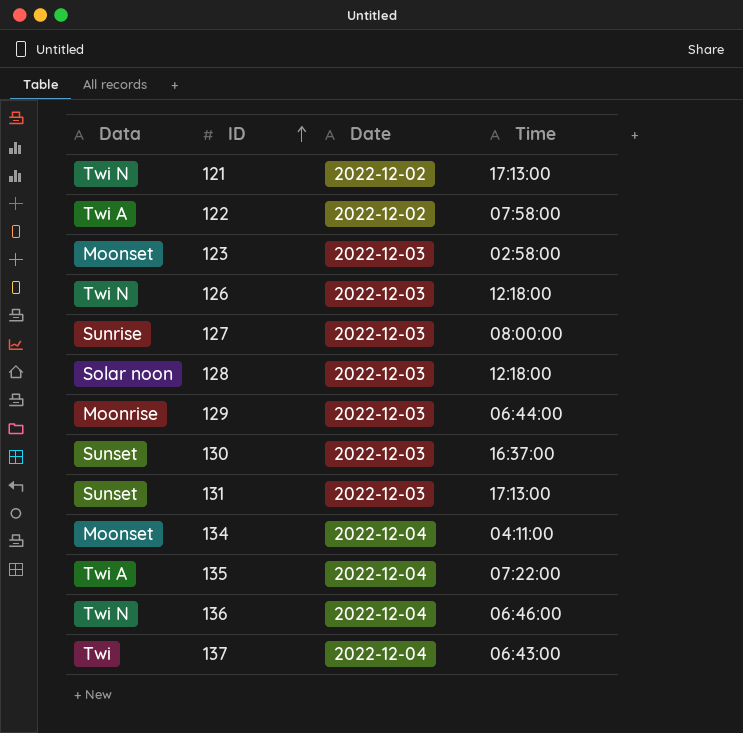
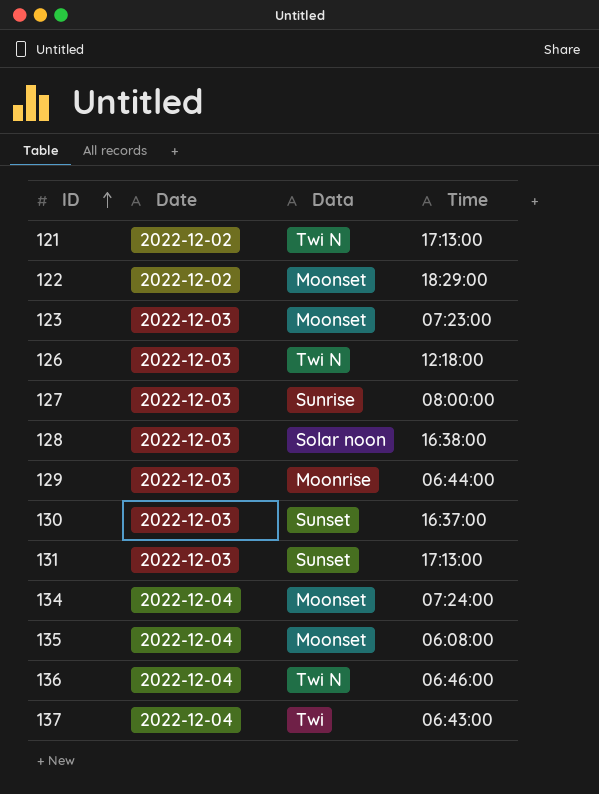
column Data | position: 1 -> 3
122 | Data: Twi A -> Moonset
122 | Time: 07:58:00 -> 18:29:00
123 | Time: 02:58:00 -> 07:23:00
128 | Time: 12:18:00 -> 16:38:00
134 | Time: 04:11:00 -> 07:24:00
135 | Data: Twi A -> Moonset
135 | Time: 07:22:00 -> 06:08:00

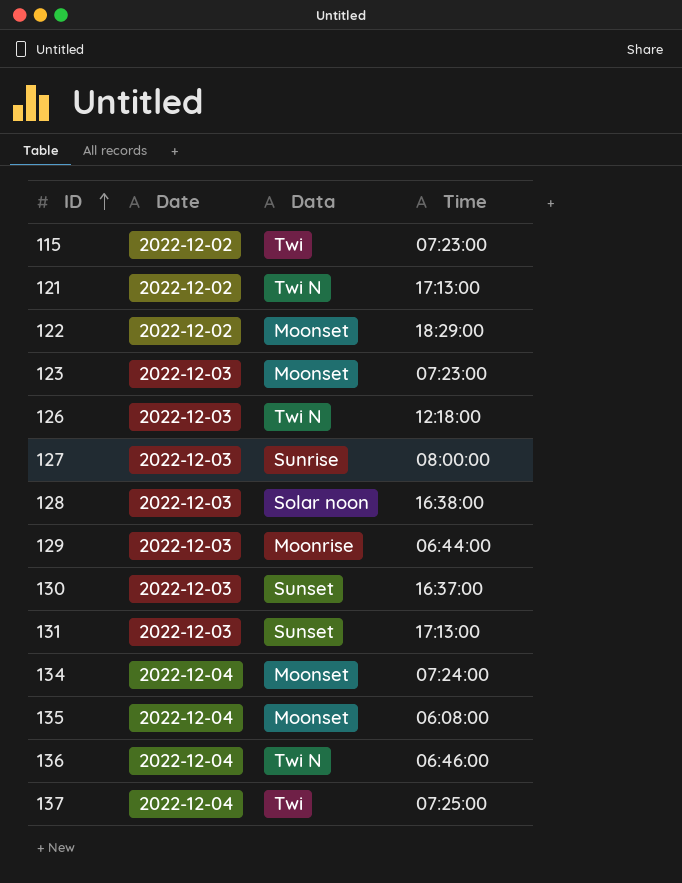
row 115: none -> 2022-12-02 | Twi | 07:23:00
137 | Time: 06:43:00 -> 07:25:00

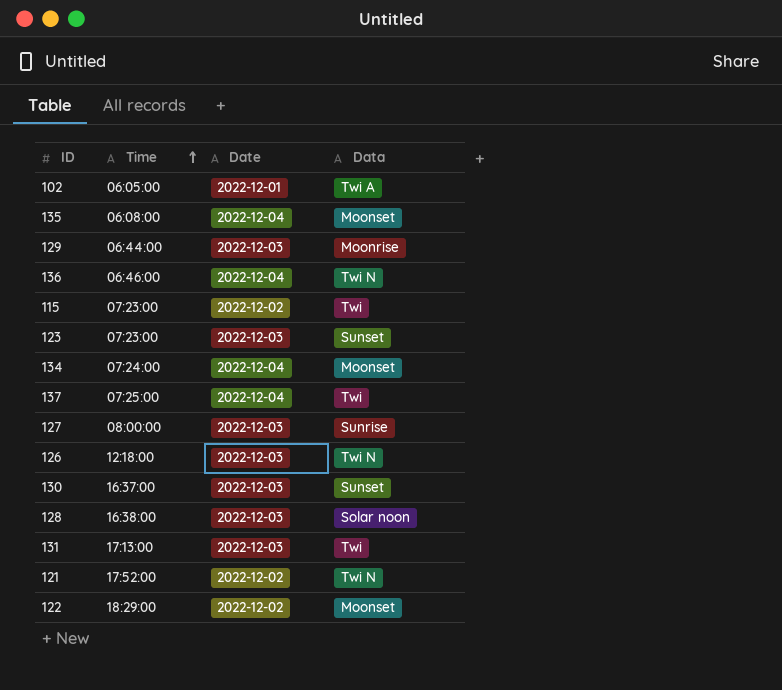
row order: ID ascending -> Time ascending
column Time | position: 4 -> 2
row 102: none -> 06:05:00 | 2022-12-01 | Twi A
123 | Data: Moonset -> Sunset
131 | Data: Sunset -> Twi
121 | Time: 17:13:00 -> 17:52:00

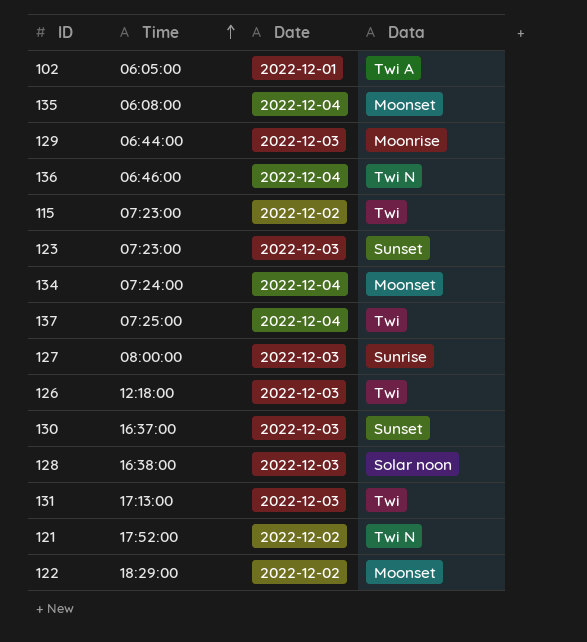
126 | Data: Twi N -> Twi

